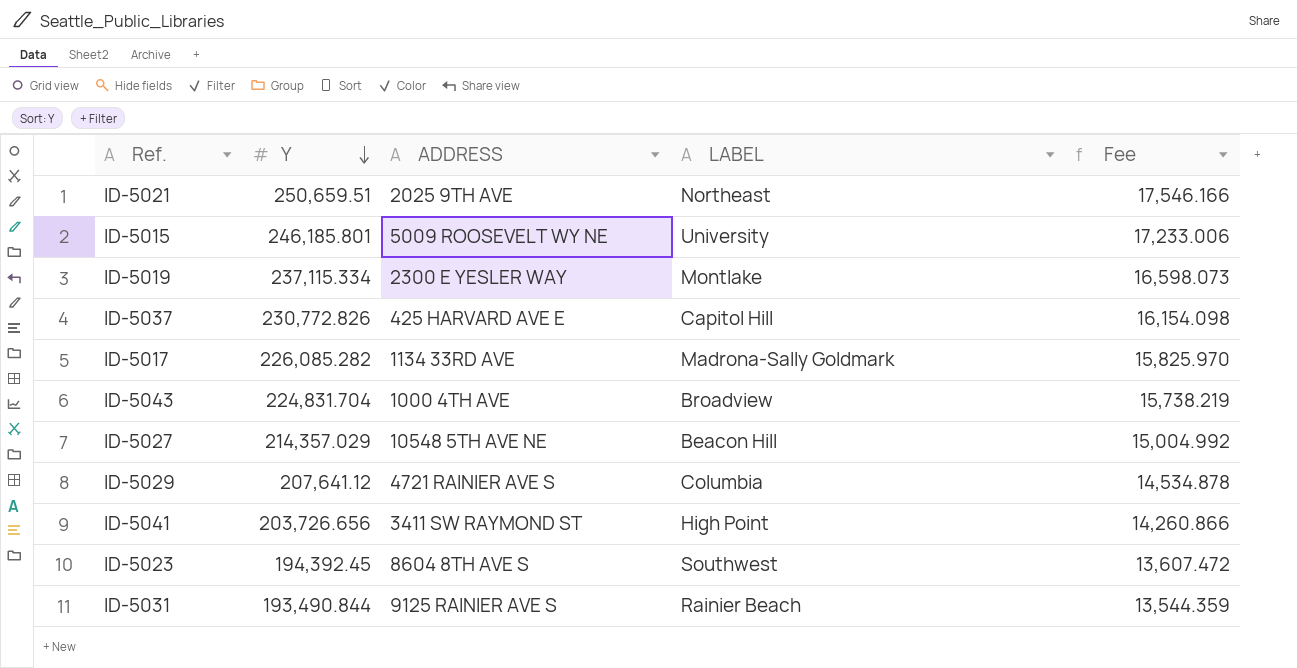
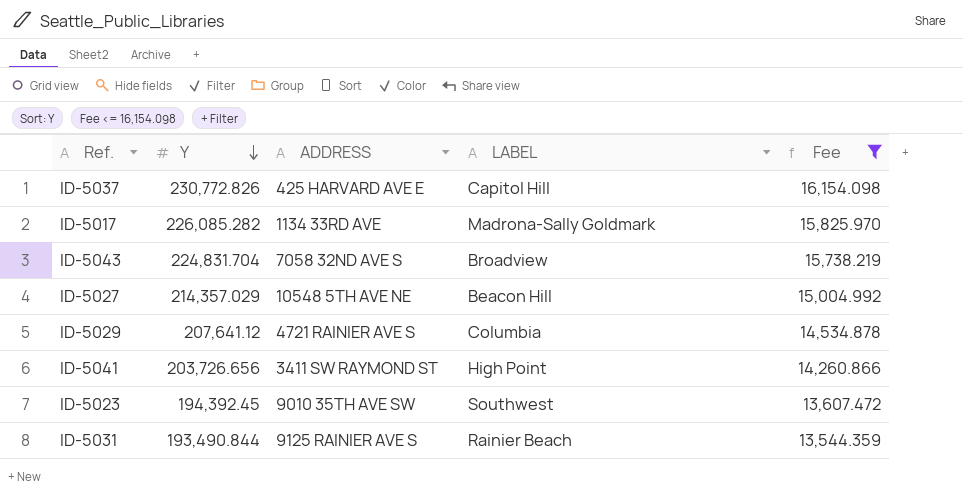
filter: none -> Fee <= 16,154.098
ID-5043 | ADDRESS: 1000 4TH AVE -> 7058 32ND AVE S
ID-5023 | ADDRESS: 8604 8TH AVE S -> 9010 35TH AVE SW

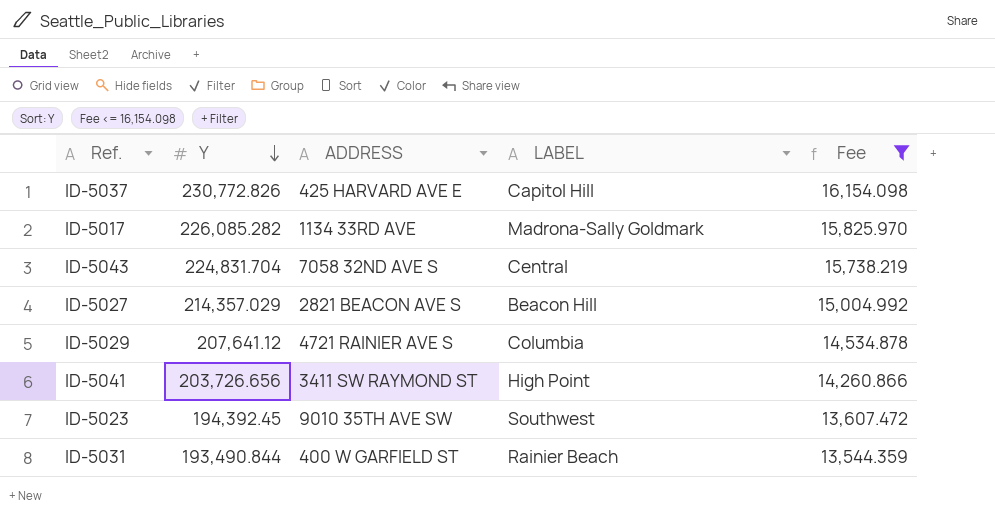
ID-5043 | LABEL: Broadview -> Central
ID-5027 | ADDRESS: 10548 5TH AVE NE -> 2821 BEACON AVE S
ID-5031 | ADDRESS: 9125 RAINIER AVE S -> 400 W GARFIELD ST

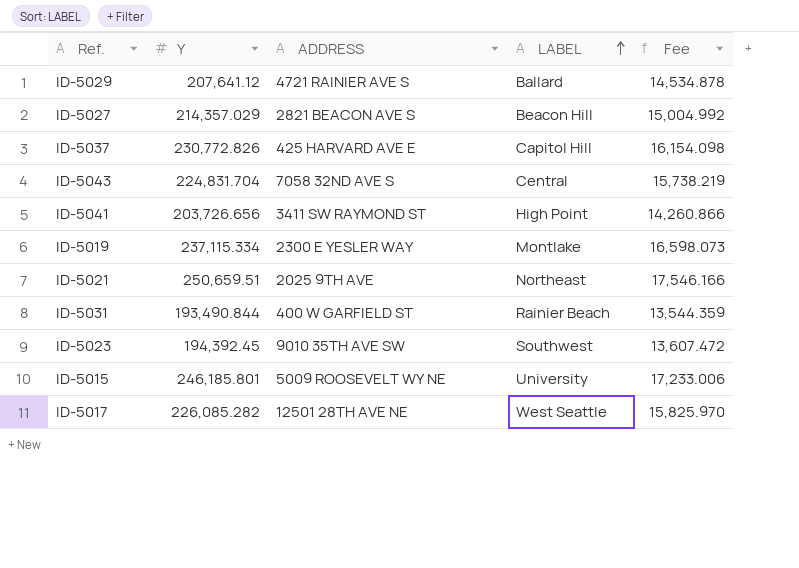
filter: Fee <= 16,154.098 -> none
row order: Y descending -> LABEL ascending
ID-5029 | LABEL: Columbia -> Ballard
ID-5017 | ADDRESS: 1134 33RD AVE -> 12501 28TH AVE NE
ID-5017 | LABEL: Madrona-Sally Goldmark -> West Seattle

